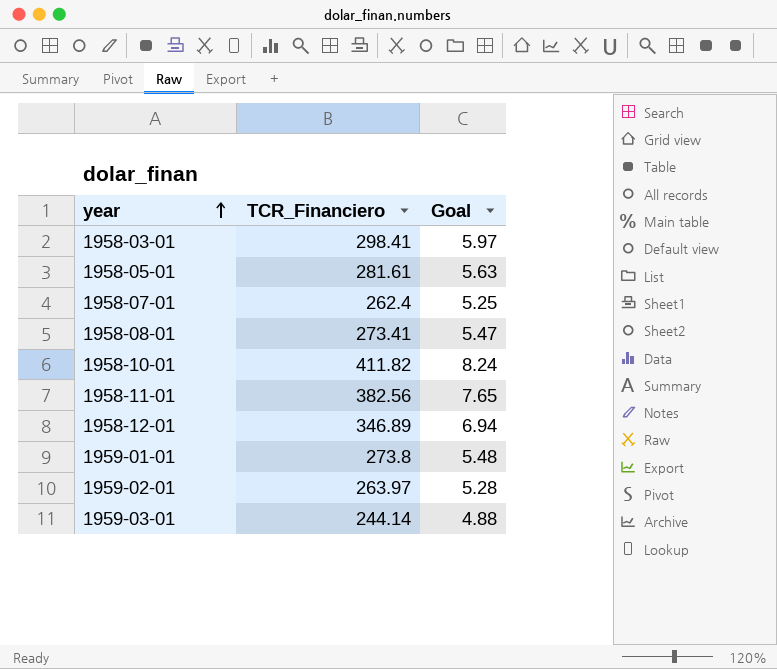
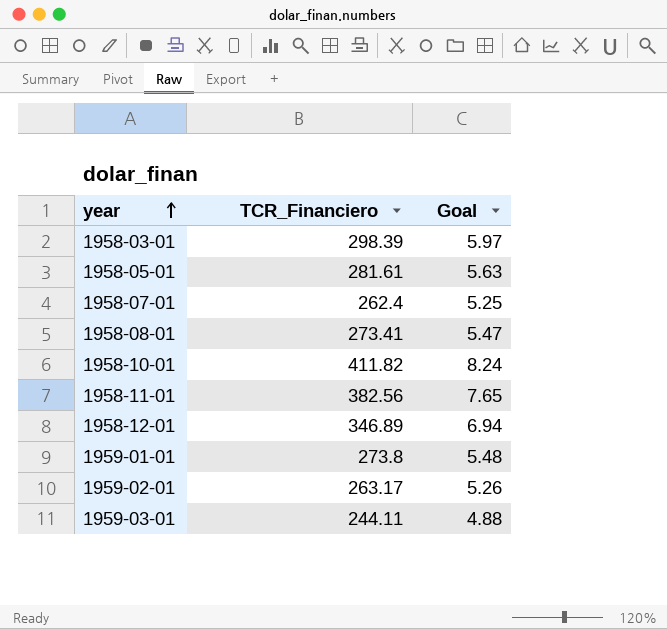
1958-03-01 | TCR_Financiero: 298.41 -> 298.39
1959-02-01 | TCR_Financiero: 263.97 -> 263.17
1959-02-01 | Goal: 5.28 -> 5.26
1959-03-01 | TCR_Financiero: 244.14 -> 244.11

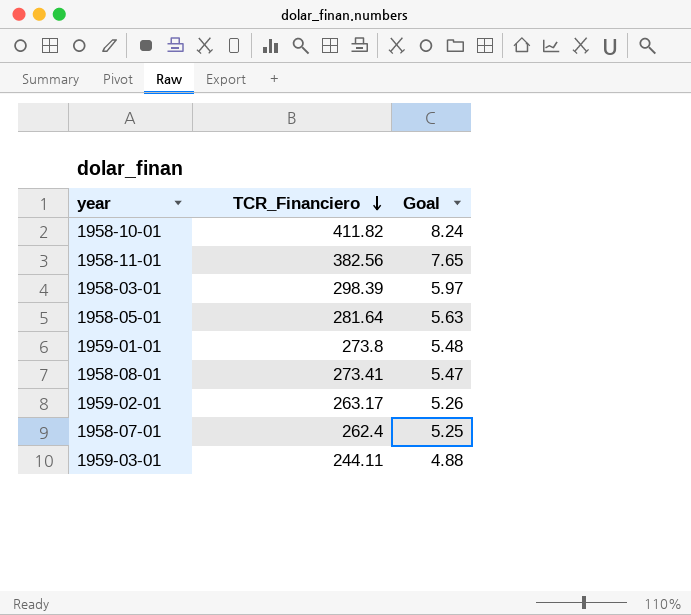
row order: year ascending -> TCR_Financiero descending
row 1958-12-01: 346.89 | 6.94 -> none
1958-05-01 | TCR_Financiero: 281.61 -> 281.64

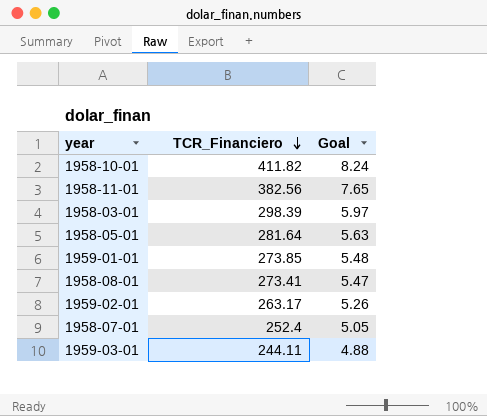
1959-01-01 | TCR_Financiero: 273.8 -> 273.85
1958-07-01 | TCR_Financiero: 262.4 -> 252.4
1958-07-01 | Goal: 5.25 -> 5.05

